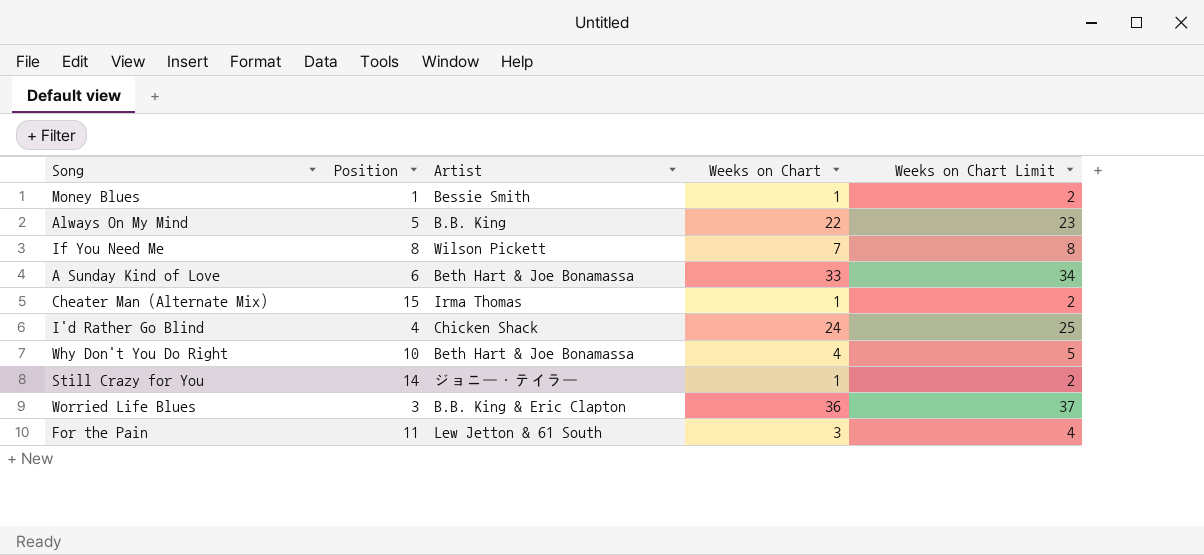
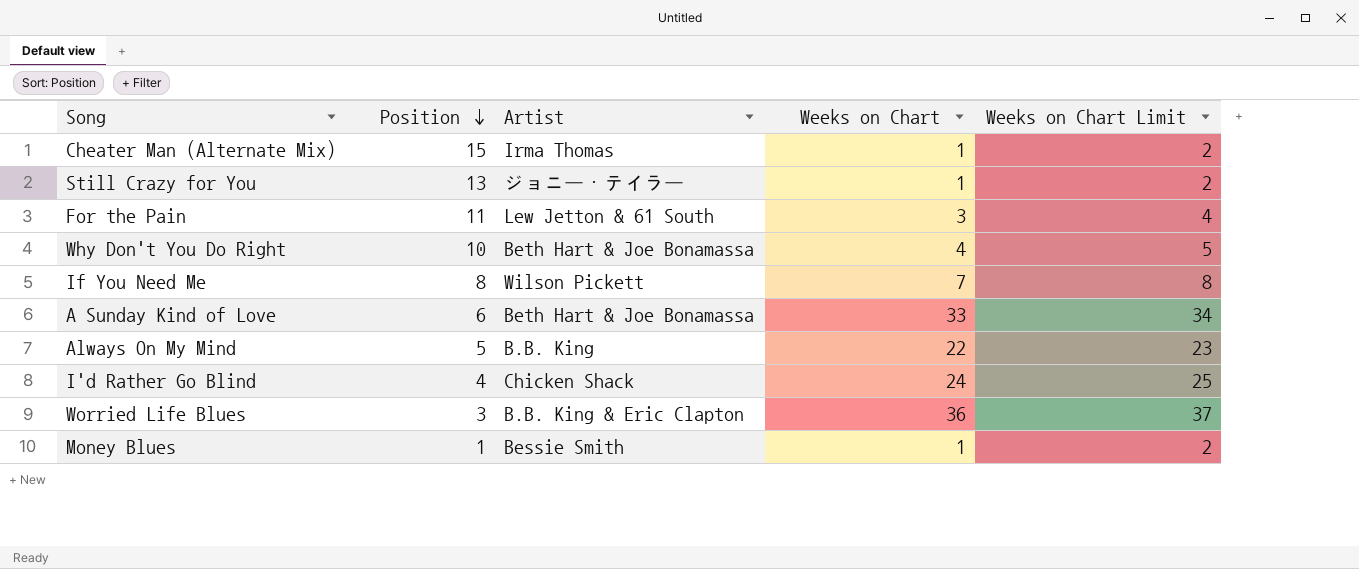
row order: none -> Position descending
Still Crazy for You | Position: 14 -> 13

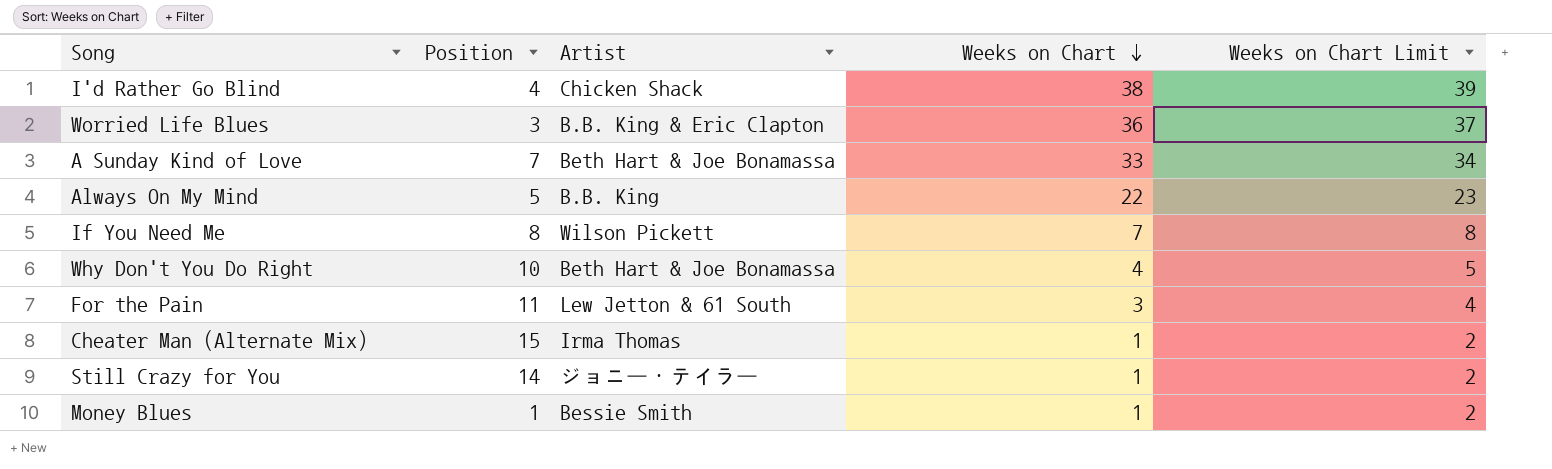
row order: Position descending -> Weeks on Chart descending
I'd Rather Go Blind | Weeks on Chart: 24 -> 38
I'd Rather Go Blind | Weeks on Chart Limit: 25 -> 39
A Sunday Kind of Love | Position: 6 -> 7
Still Crazy for You | Position: 13 -> 14

